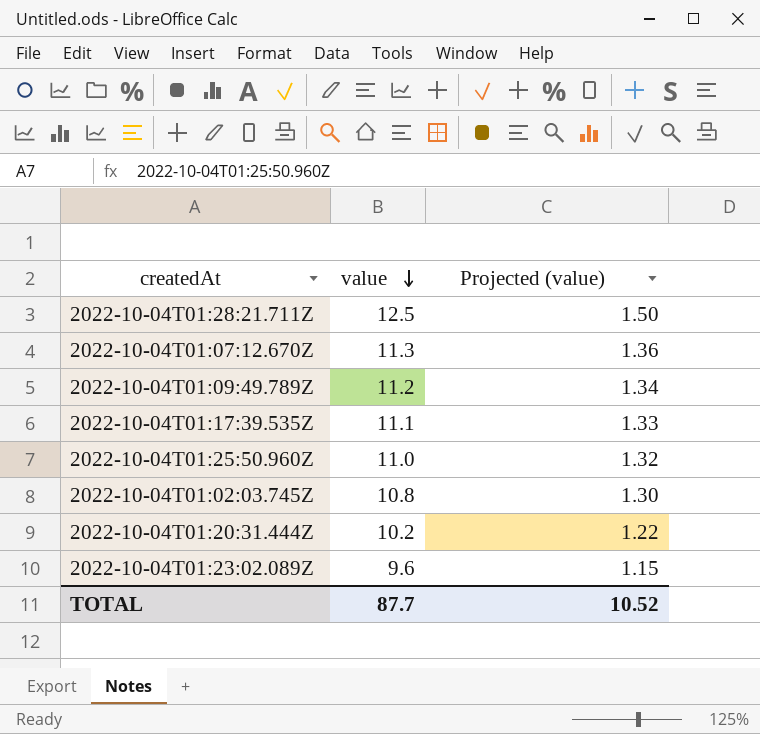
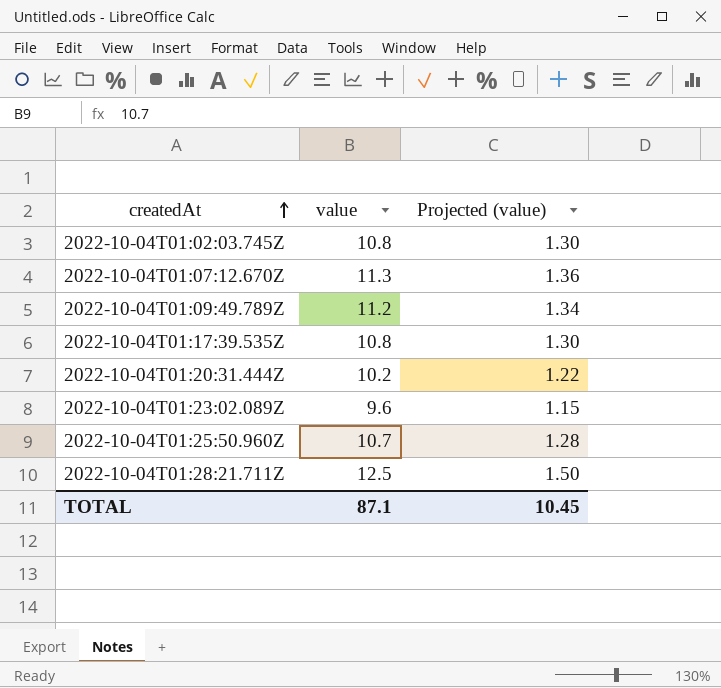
row order: value descending -> createdAt ascending
2022-10-04T01:17:39.535Z | value: 11.1 -> 10.8
2022-10-04T01:17:39.535Z | Projected (value): 1.33 -> 1.30
2022-10-04T01:25:50.960Z | value: 11.0 -> 10.7
2022-10-04T01:25:50.960Z | Projected (value): 1.32 -> 1.28
TOTAL | value: 87.7 -> 87.1
TOTAL | Projected (value): 10.52 -> 10.45

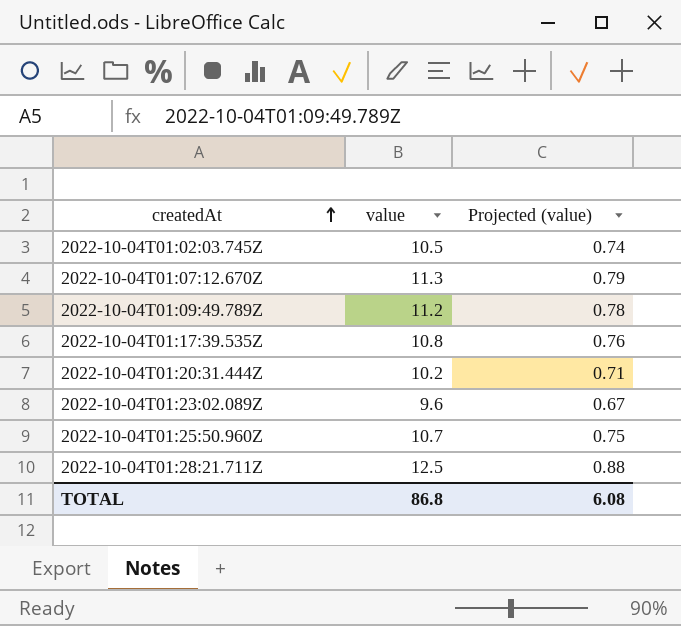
column Projected (value) | formula: [value] * 0.12 -> [value] * 0.07
2022-10-04T01:02:03.745Z | value: 10.8 -> 10.5
TOTAL | value: 87.1 -> 86.8
TOTAL | Projected (value): 10.45 -> 6.08

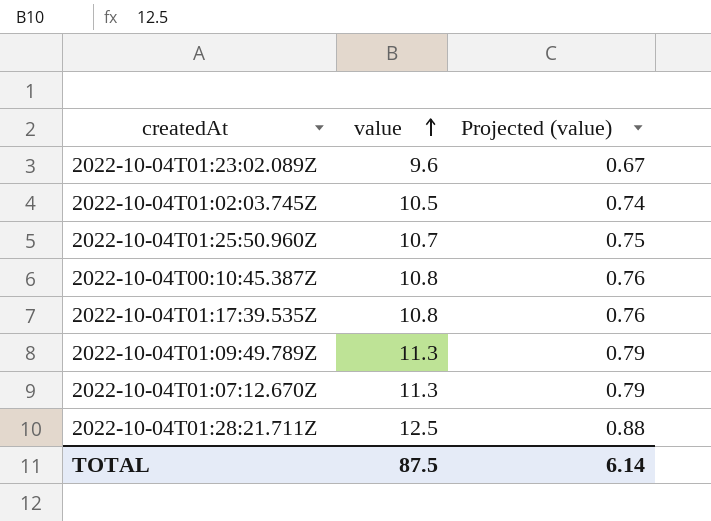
row order: createdAt ascending -> value ascending
row 2022-10-04T01:20:31.444Z: 10.2 | 0.71 -> none
row 2022-10-04T00:10:45.387Z: none -> 10.8 | 0.76
2022-10-04T01:09:49.789Z | value: 11.2 -> 11.3
2022-10-04T01:09:49.789Z | Projected (value): 0.78 -> 0.79
TOTAL | value: 86.8 -> 87.5
TOTAL | Projected (value): 6.08 -> 6.14

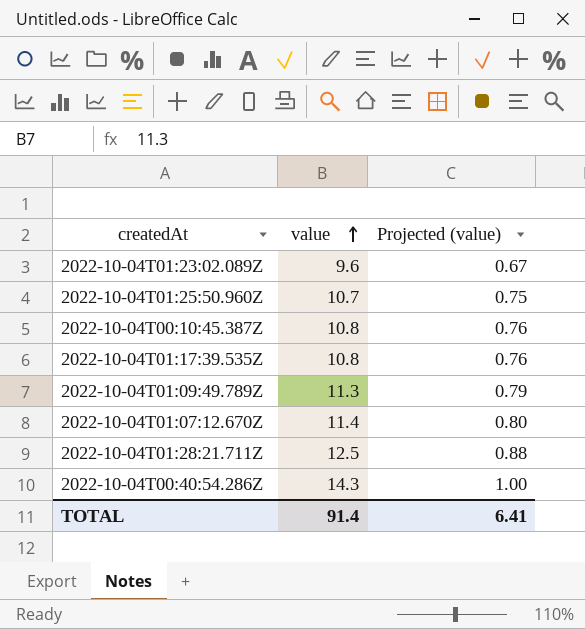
row 2022-10-04T01:02:03.745Z: 10.5 | 0.74 -> none
2022-10-04T01:07:12.670Z | value: 11.3 -> 11.4
2022-10-04T01:07:12.670Z | Projected (value): 0.79 -> 0.80
row 2022-10-04T00:40:54.286Z: none -> 14.3 | 1.00
TOTAL | value: 87.5 -> 91.4
TOTAL | Projected (value): 6.14 -> 6.41

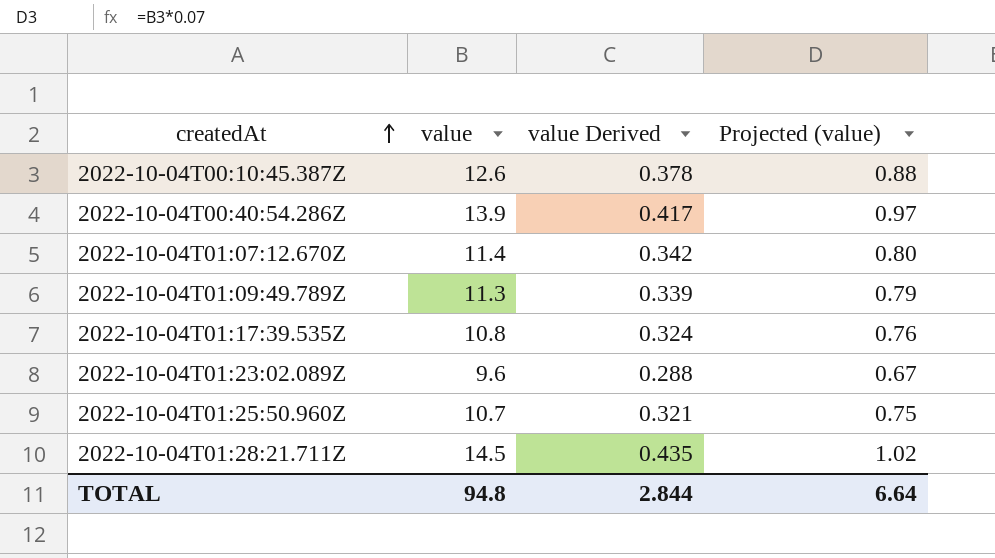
row order: value ascending -> createdAt ascending
column value Derived | formula: none -> [value] * 0.03
2022-10-04T00:10:45.387Z | value: 10.8 -> 12.6
2022-10-04T00:10:45.387Z | Projected (value): 0.76 -> 0.88
2022-10-04T00:40:54.286Z | value: 14.3 -> 13.9
2022-10-04T00:40:54.286Z | Projected (value): 1.00 -> 0.97
2022-10-04T01:28:21.711Z | value: 12.5 -> 14.5
2022-10-04T01:28:21.711Z | Projected (value): 0.88 -> 1.02
TOTAL | value: 91.4 -> 94.8
TOTAL | Projected (value): 6.41 -> 6.64

